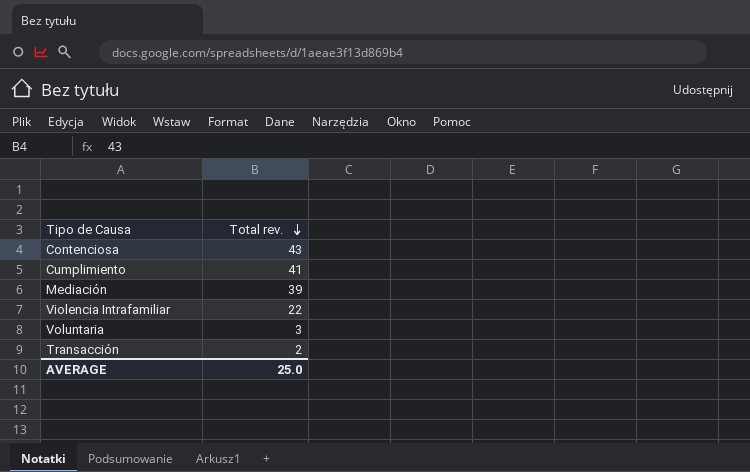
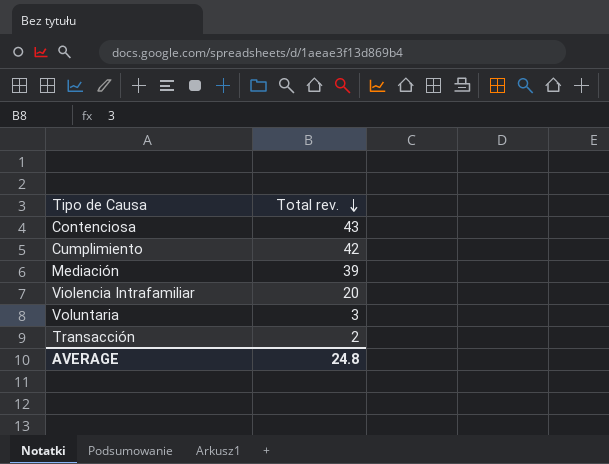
Cumplimiento | Total rev.: 41 -> 42
Violencia Intrafamiliar | Total rev.: 22 -> 20
AVERAGE | Total rev.: 25.0 -> 24.8

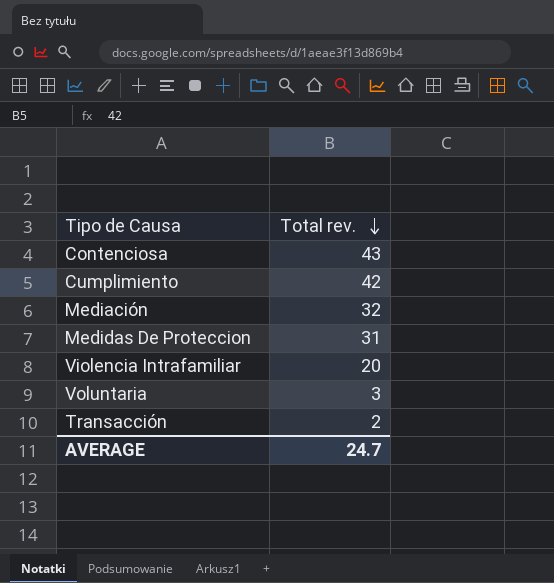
Mediación | Total rev.: 39 -> 32
row Medidas De Proteccion: none -> 31
AVERAGE | Total rev.: 24.8 -> 24.7

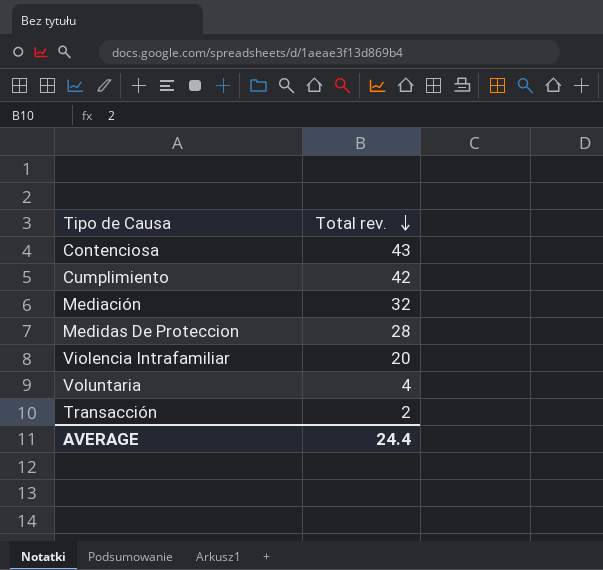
Medidas De Proteccion | Total rev.: 31 -> 28
Voluntaria | Total rev.: 3 -> 4
AVERAGE | Total rev.: 24.7 -> 24.4

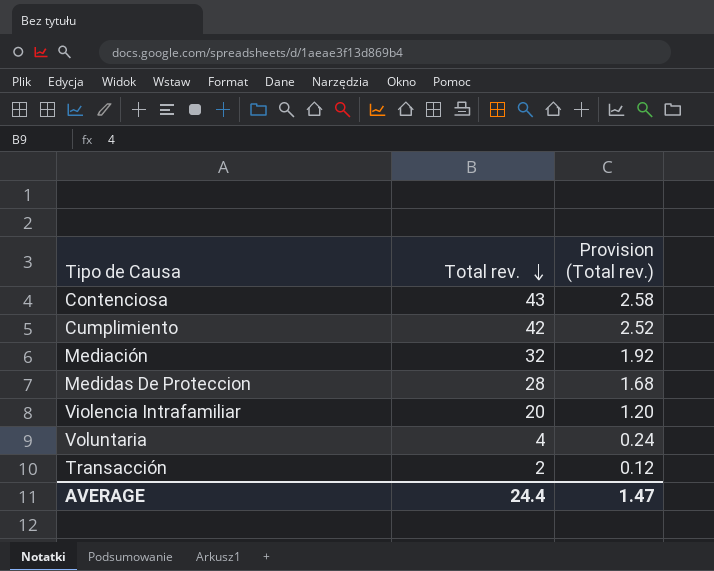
column Provision (Total rev.) | formula: none -> [Total rev.] * 0.06

